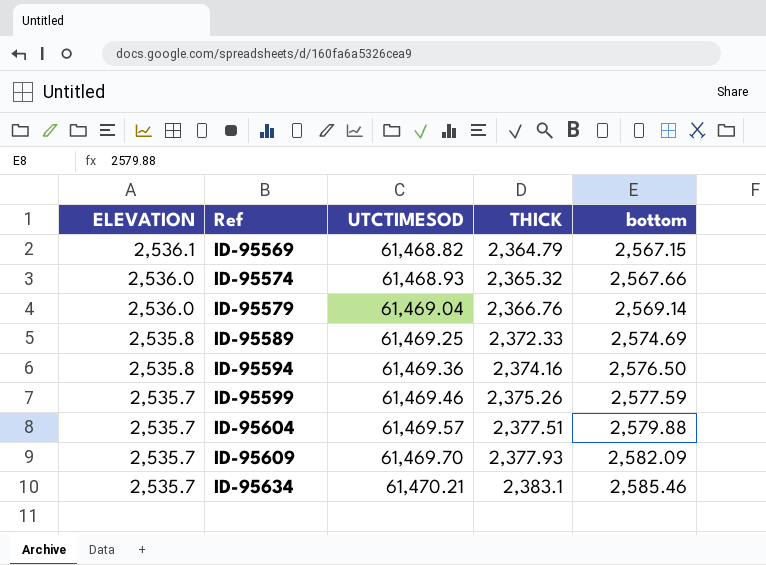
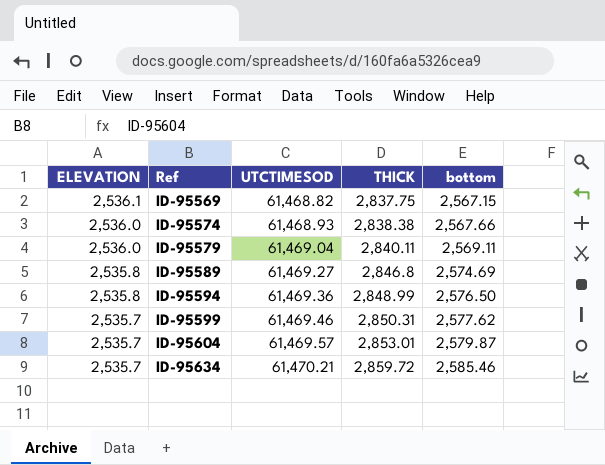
row ID-95609: 2,535.7 | 61,469.70 | 2,377.93 | 2,582.09 -> none
ID-95569 | THICK: 2,364.79 -> 2,837.75
ID-95574 | THICK: 2,365.32 -> 2,838.38
ID-95579 | THICK: 2,366.76 -> 2,840.11
ID-95579 | bottom: 2,569.14 -> 2,569.11
ID-95589 | UTCTIMESOD: 61,469.25 -> 61,469.27
ID-95589 | THICK: 2,372.33 -> 2,846.8
ID-95594 | THICK: 2,374.16 -> 2,848.99
ID-95599 | THICK: 2,375.26 -> 2,850.31
ID-95599 | bottom: 2,577.59 -> 2,577.62
ID-95604 | THICK: 2,377.51 -> 2,853.01
ID-95604 | bottom: 2,579.88 -> 2,579.87
ID-95634 | THICK: 2,383.1 -> 2,859.72

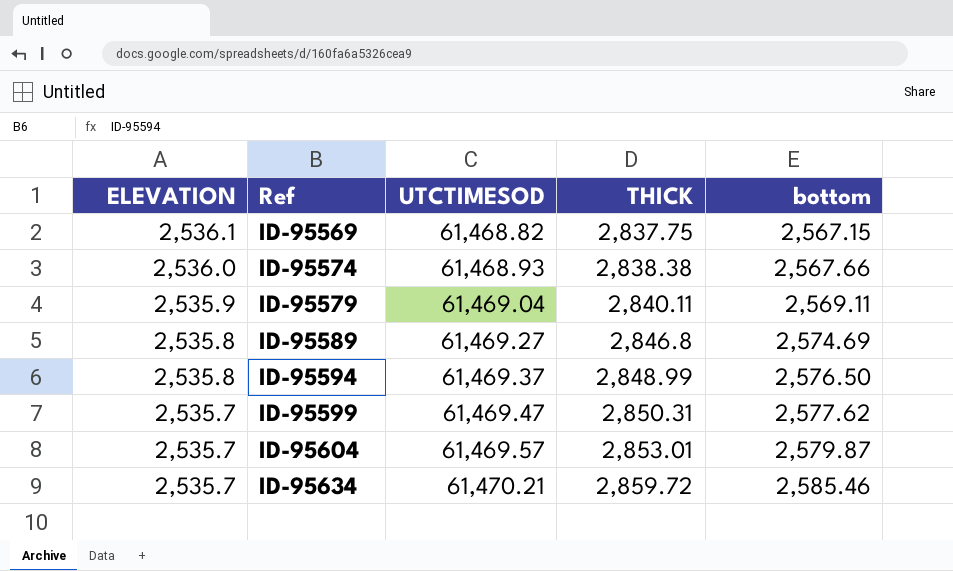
ID-95579 | ELEVATION: 2,536.0 -> 2,535.9
ID-95594 | UTCTIMESOD: 61,469.36 -> 61,469.37
ID-95599 | UTCTIMESOD: 61,469.46 -> 61,469.47

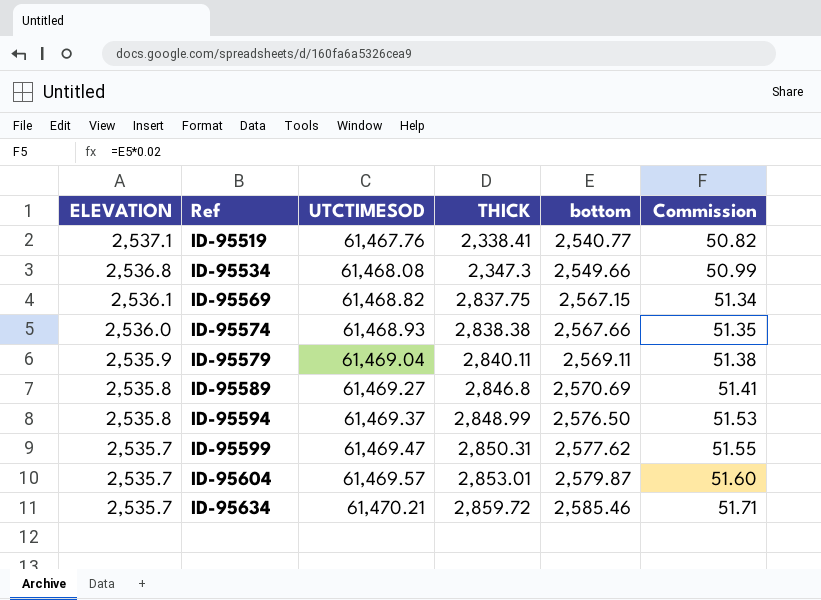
column Commission | formula: none -> [bottom] * 0.02
row ID-95519: none -> 2,537.1 | 61,467.76 | 2,338.41 | 2,540.77 | 50.82
row ID-95534: none -> 2,536.8 | 61,468.08 | 2,347.3 | 2,549.66 | 50.99
ID-95589 | bottom: 2,574.69 -> 2,570.69

